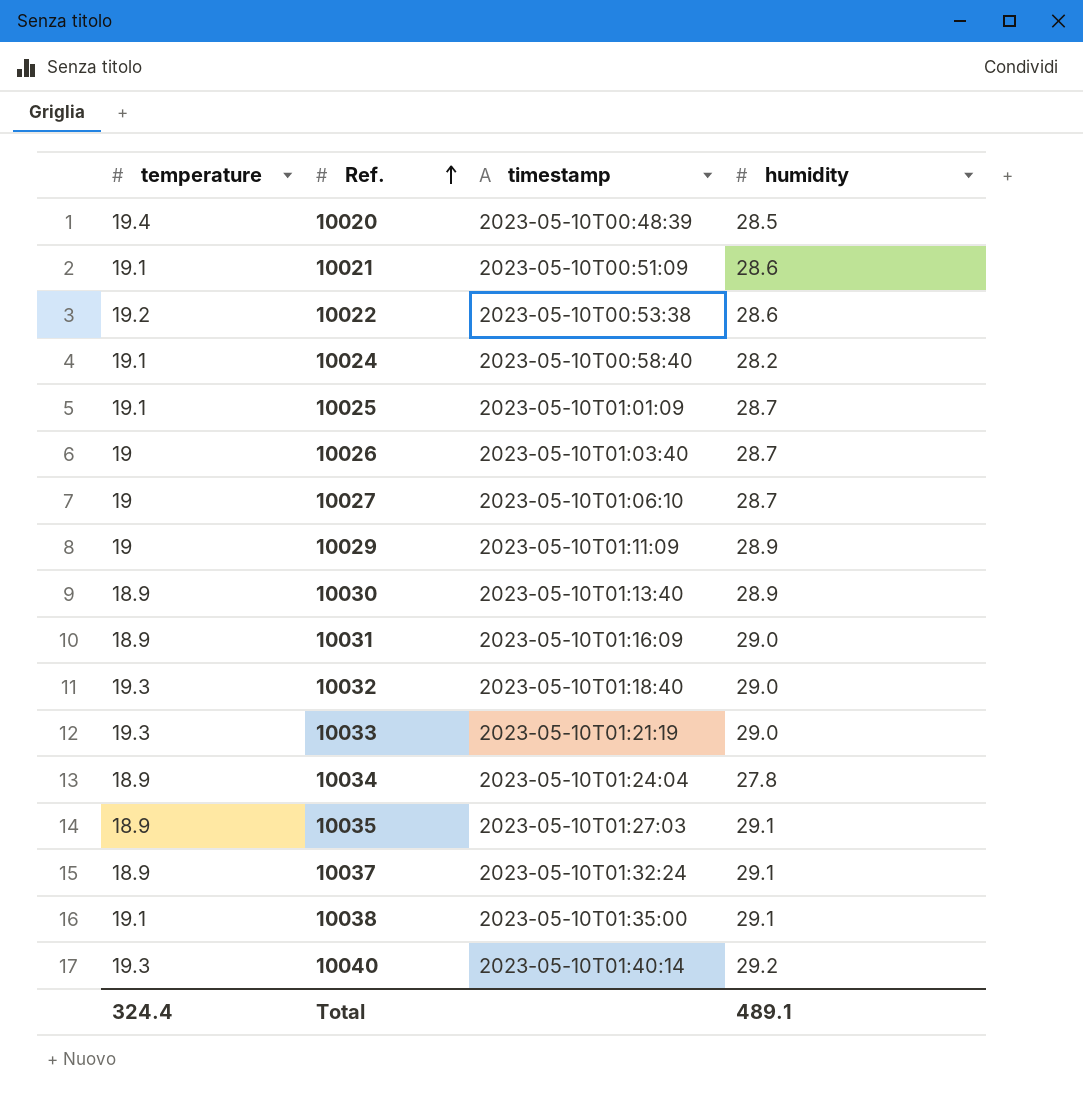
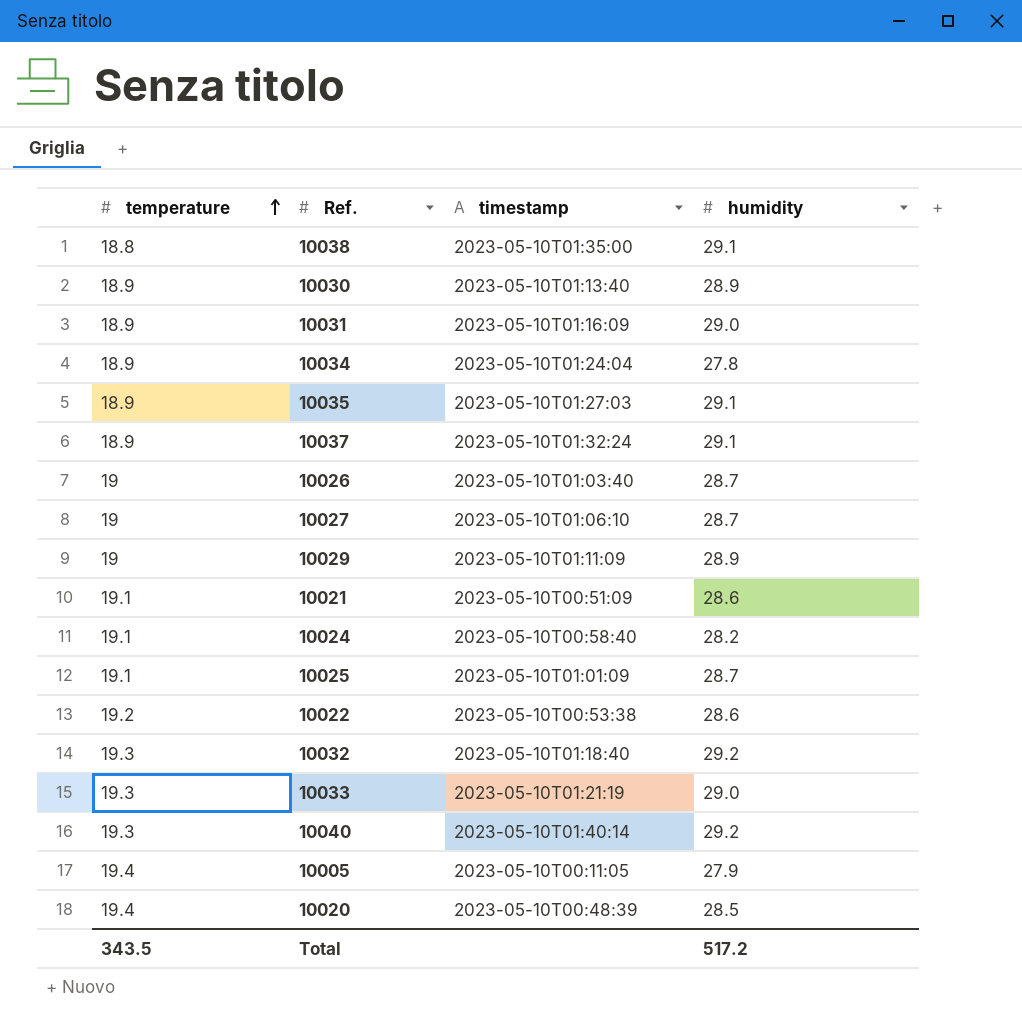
row order: Ref. ascending -> temperature ascending
10038 | temperature: 19.1 -> 18.8
10032 | humidity: 29.0 -> 29.2
row 10005: none -> 19.4 | 2023-05-10T00:11:05 | 27.9
Total | temperature: 324.4 -> 343.5
Total | humidity: 489.1 -> 517.2

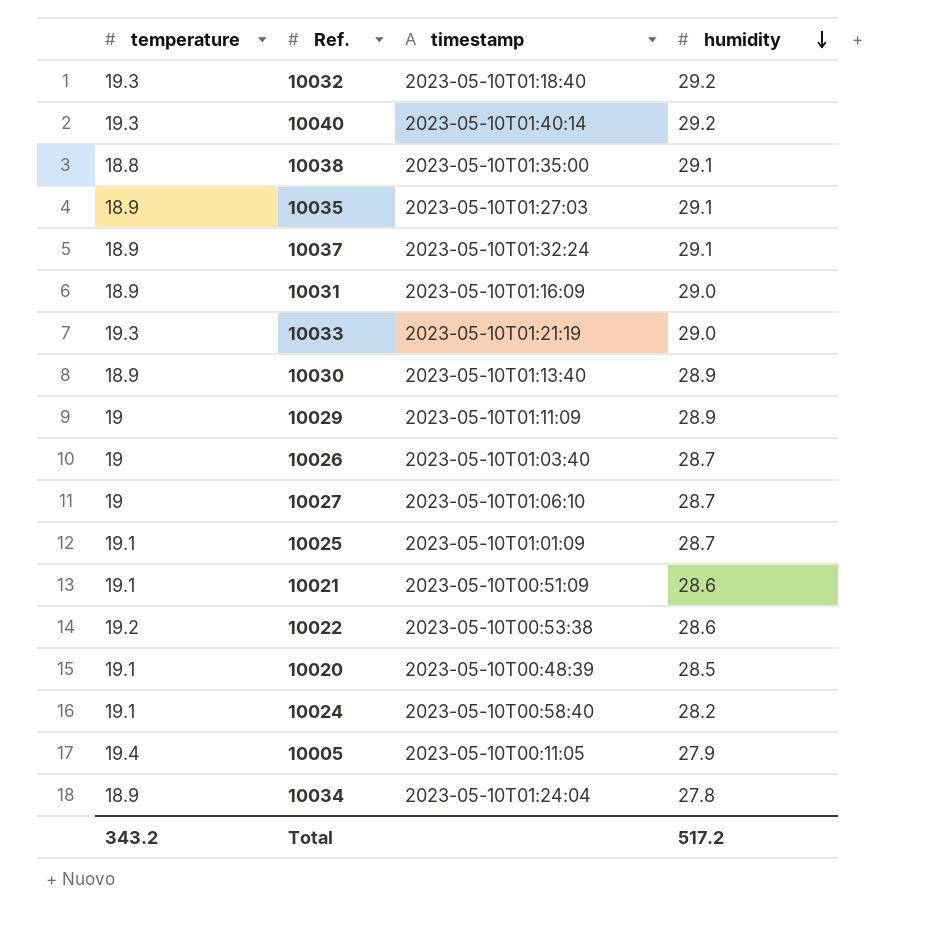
row order: temperature ascending -> humidity descending
10020 | temperature: 19.4 -> 19.1
Total | temperature: 343.5 -> 343.2

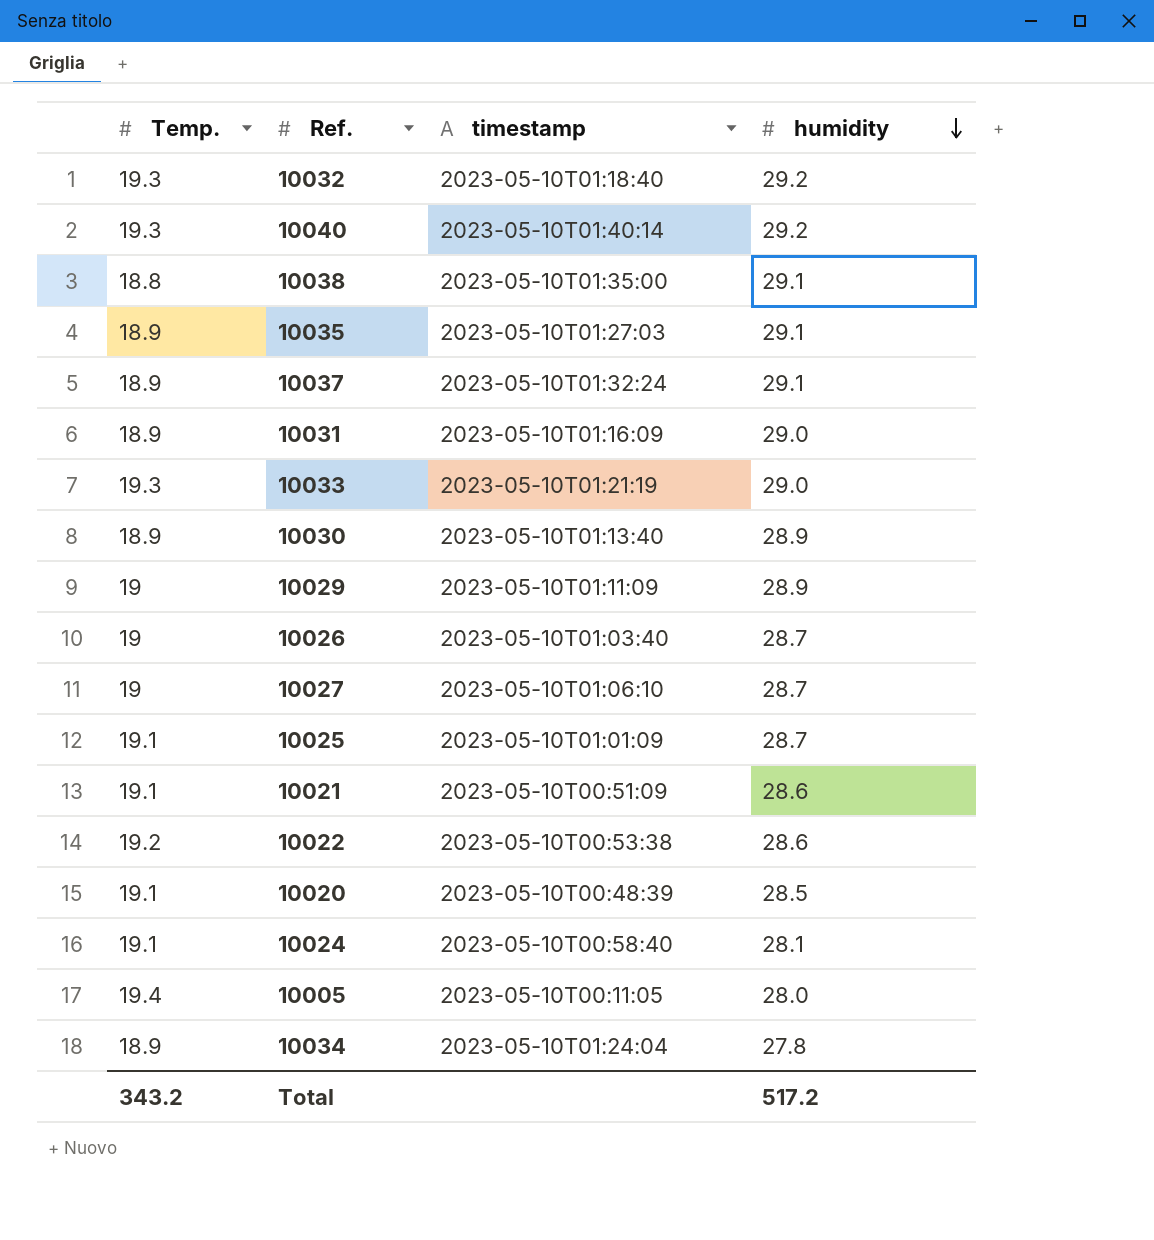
column name: temperature -> Temp.
10024 | humidity: 28.2 -> 28.1
10005 | humidity: 27.9 -> 28.0

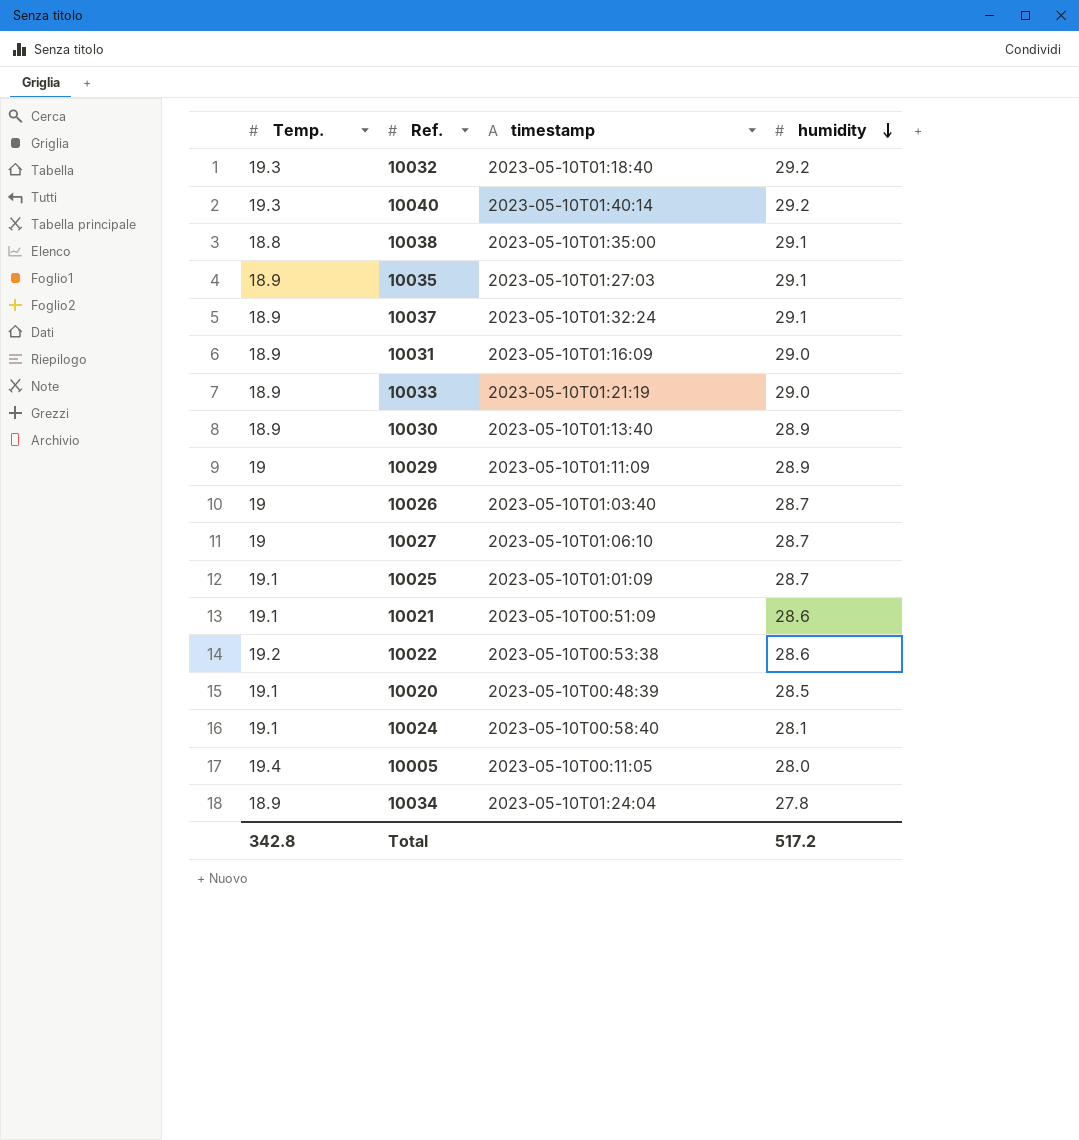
10033 | Temp.: 19.3 -> 18.9
Total | Temp.: 343.2 -> 342.8

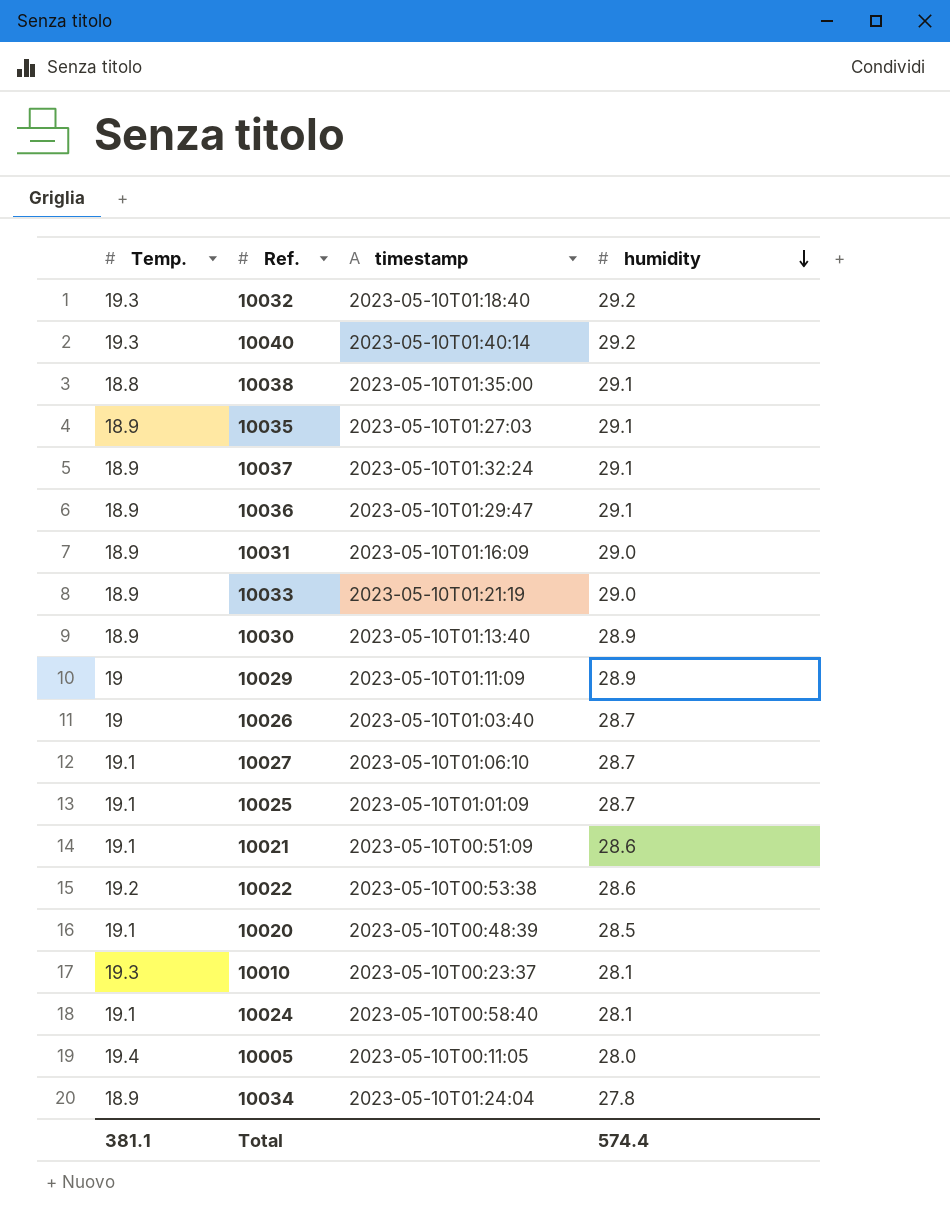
row 10036: none -> 18.9 | 2023-05-10T01:29:47 | 29.1
10027 | Temp.: 19 -> 19.1
row 10010: none -> 19.3 | 2023-05-10T00:23:37 | 28.1
Total | Temp.: 342.8 -> 381.1
Total | humidity: 517.2 -> 574.4

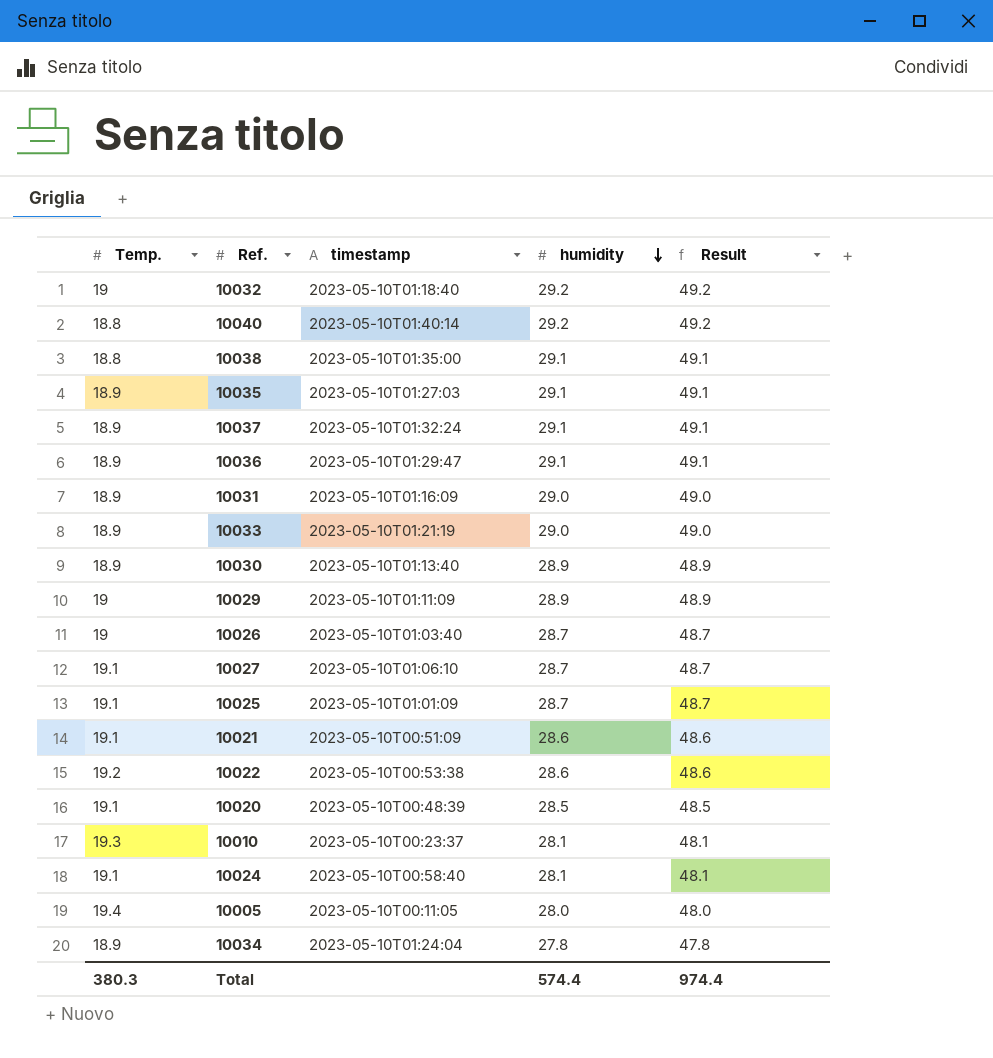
column Result | formula: none -> [humidity] + 20
10032 | Temp.: 19.3 -> 19
10040 | Temp.: 19.3 -> 18.8
Total | Temp.: 381.1 -> 380.3

